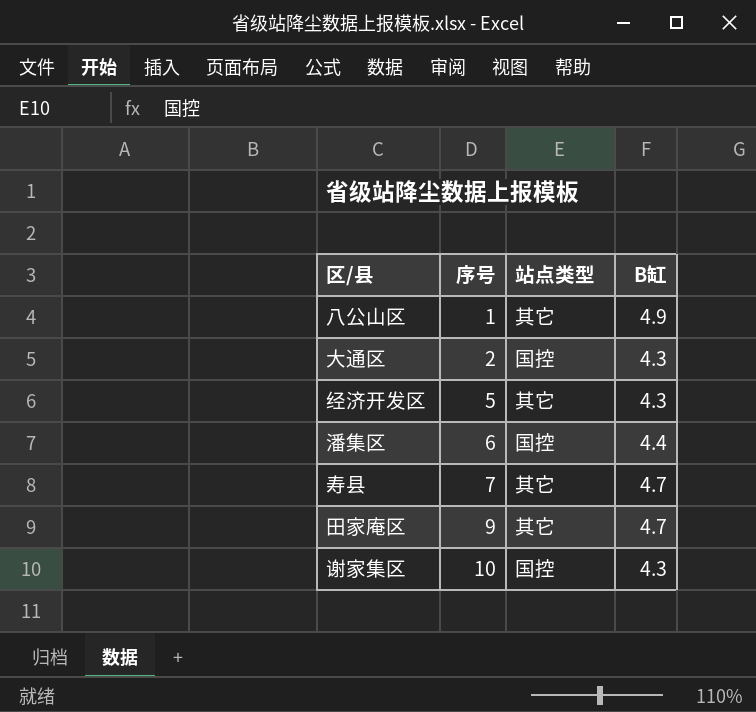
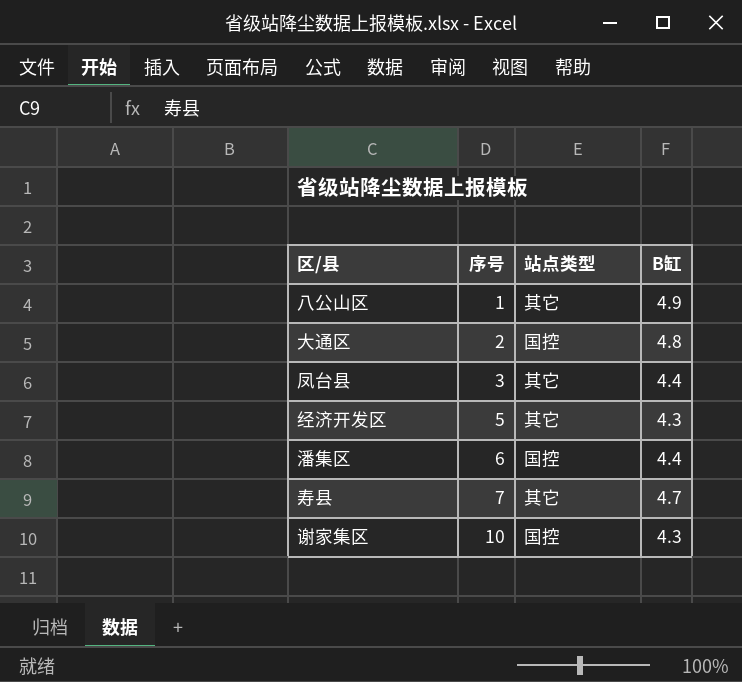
row 田家庵区: 9 | 其它 | 4.7 -> none
大通区 | B缸: 4.3 -> 4.8
row 凤台县: none -> 3 | 其它 | 4.4

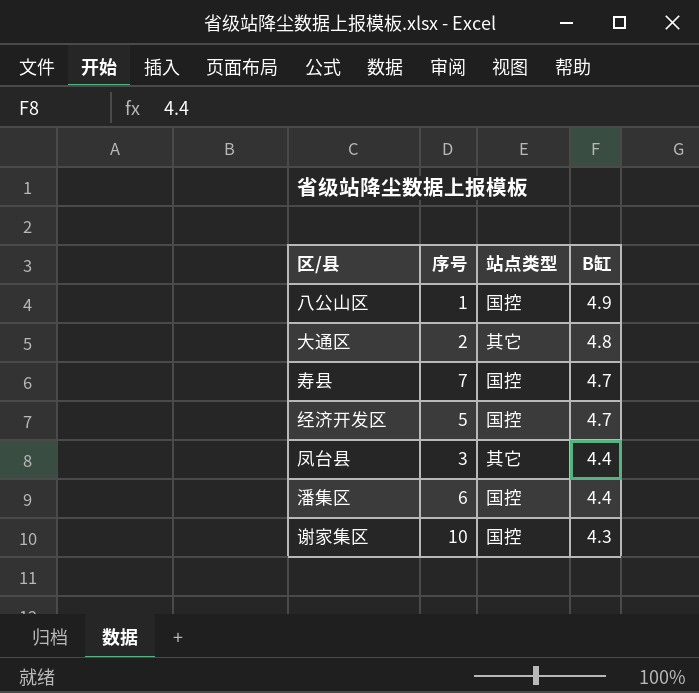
row order: 序号 ascending -> B缸 descending
八公山区 | 站点类型: 其它 -> 国控
大通区 | 站点类型: 国控 -> 其它
寿县 | 站点类型: 其它 -> 国控
经济开发区 | 站点类型: 其它 -> 国控
经济开发区 | B缸: 4.3 -> 4.7

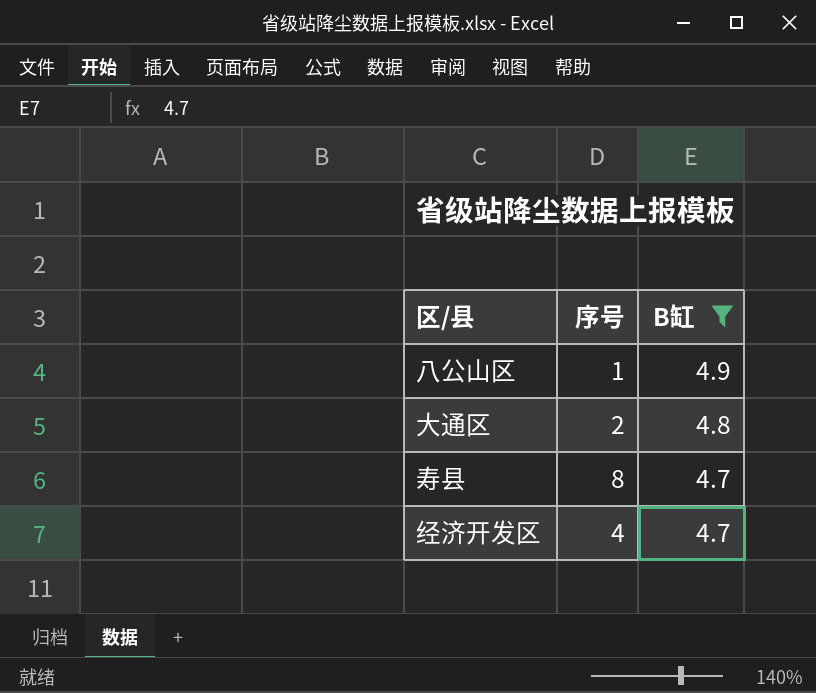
filter: none -> B缸 >= 4.7
column 站点类型 | position: 3 -> none
寿县 | 序号: 7 -> 8
经济开发区 | 序号: 5 -> 4

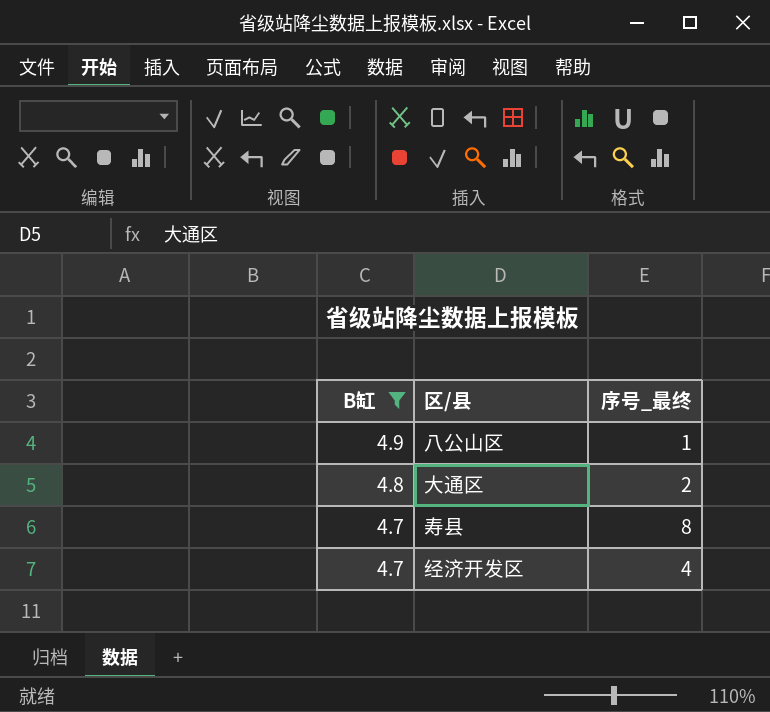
column B缸 | position: 3 -> 1
column name: 序号 -> 序号_最终

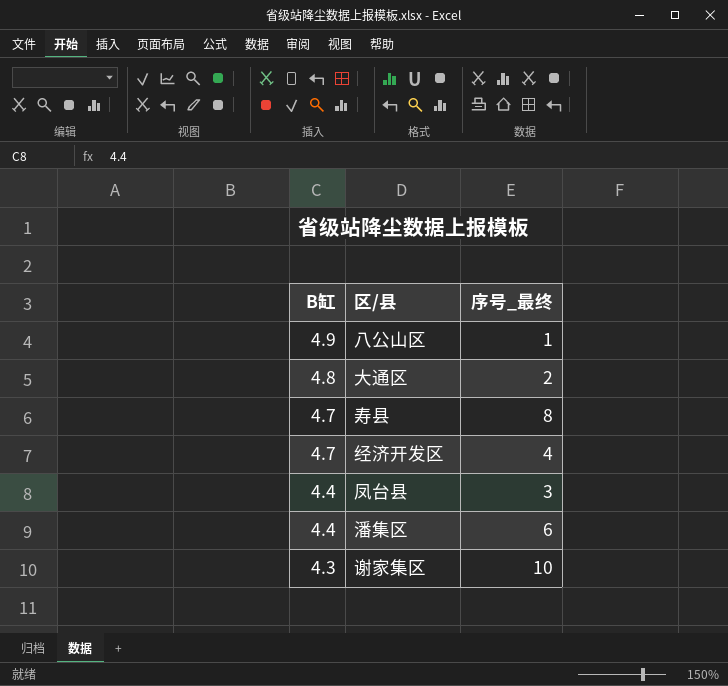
filter: B缸 >= 4.7 -> none

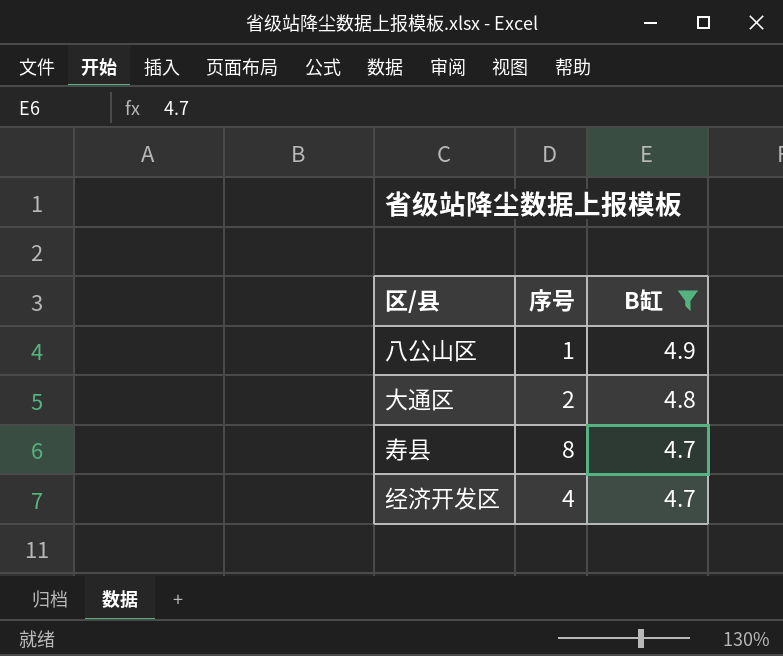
filter: none -> B缸 >= 4.7
column name: 序号_最终 -> 序号
column B缸 | position: 1 -> 3

